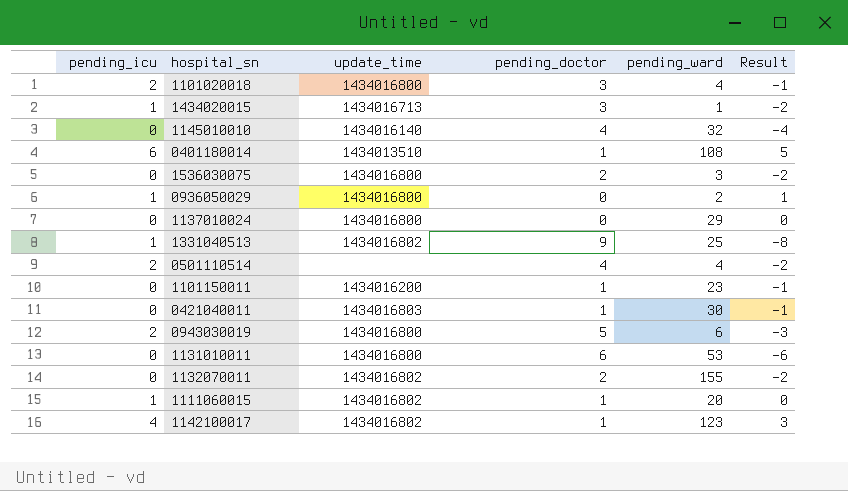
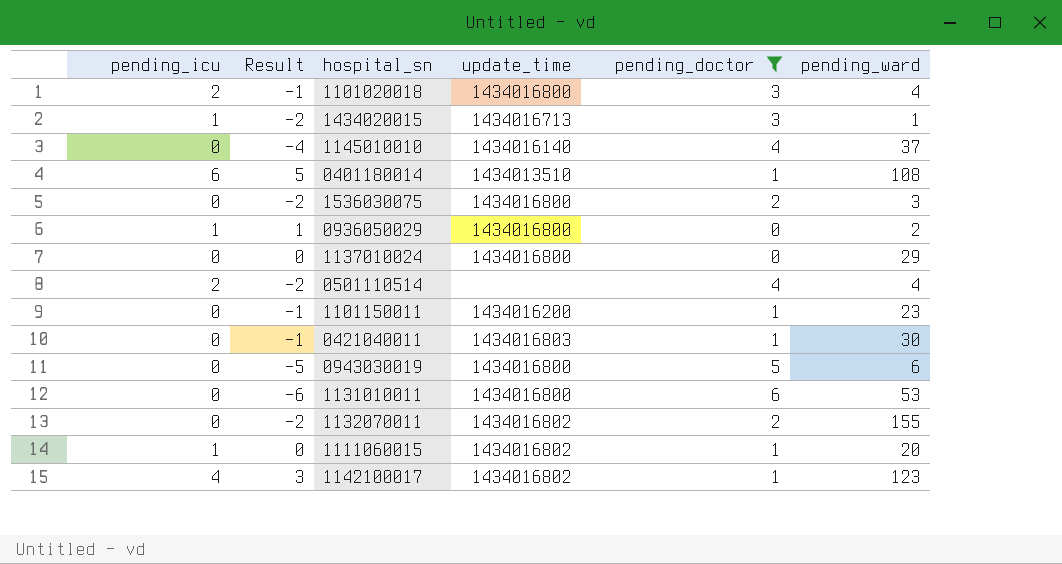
filter: none -> pending_doctor != 9
column Result | position: 6 -> 2
1145010010 | pending_ward: 32 -> 37
0943030019 | pending_icu: 2 -> 0
0943030019 | Result: -3 -> -5

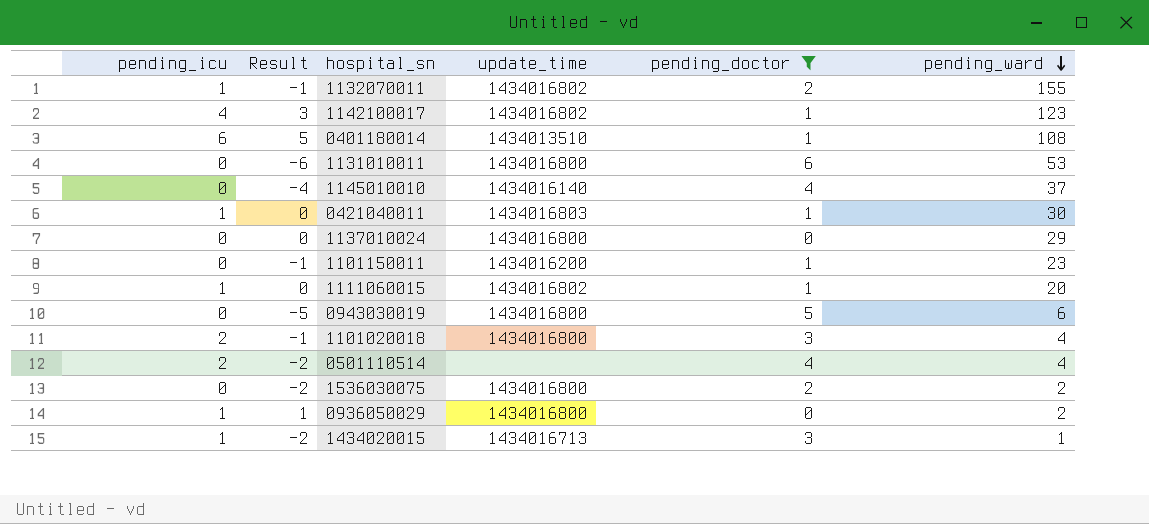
row order: none -> pending_ward descending
1132070011 | pending_icu: 0 -> 1
1132070011 | Result: -2 -> -1
0421040011 | pending_icu: 0 -> 1
0421040011 | Result: -1 -> 0
1536030075 | pending_ward: 3 -> 2

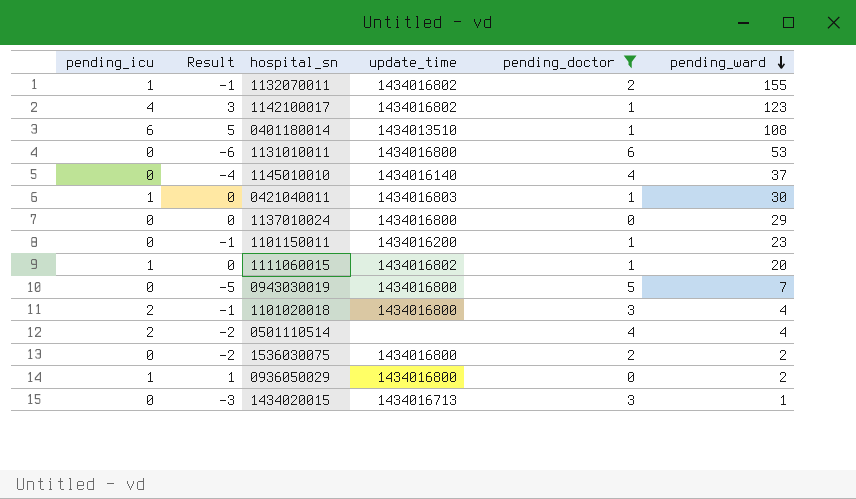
0943030019 | pending_ward: 6 -> 7
1434020015 | pending_icu: 1 -> 0
1434020015 | Result: -2 -> -3

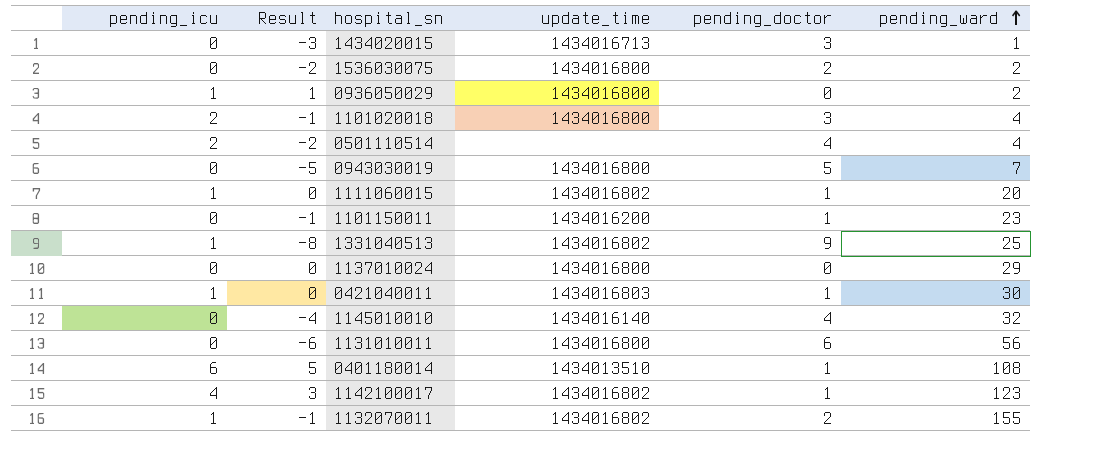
filter: pending_doctor != 9 -> none
row order: pending_ward descending -> pending_ward ascending
1145010010 | pending_ward: 37 -> 32
1131010011 | pending_ward: 53 -> 56

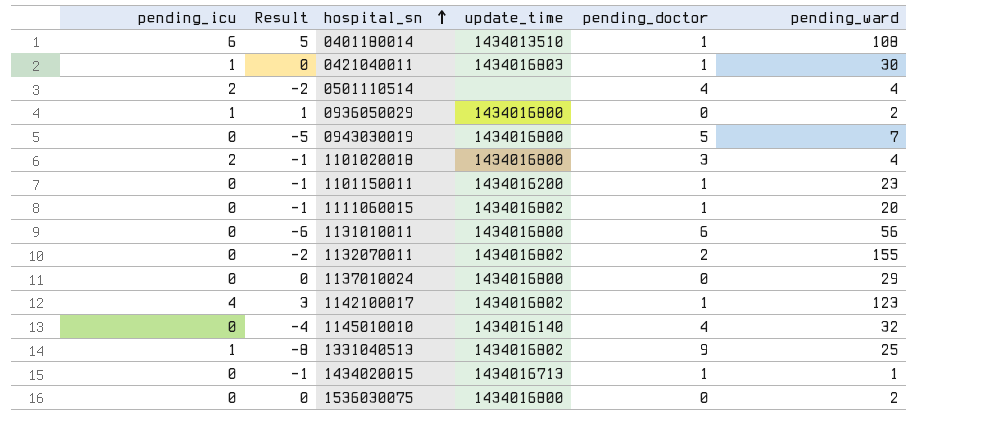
row order: pending_ward ascending -> hospital_sn ascending
1111060015 | pending_icu: 1 -> 0
1111060015 | Result: 0 -> -1
1132070011 | pending_icu: 1 -> 0
1132070011 | Result: -1 -> -2
1434020015 | Result: -3 -> -1
1434020015 | pending_doctor: 3 -> 1
1536030075 | Result: -2 -> 0
1536030075 | pending_doctor: 2 -> 0

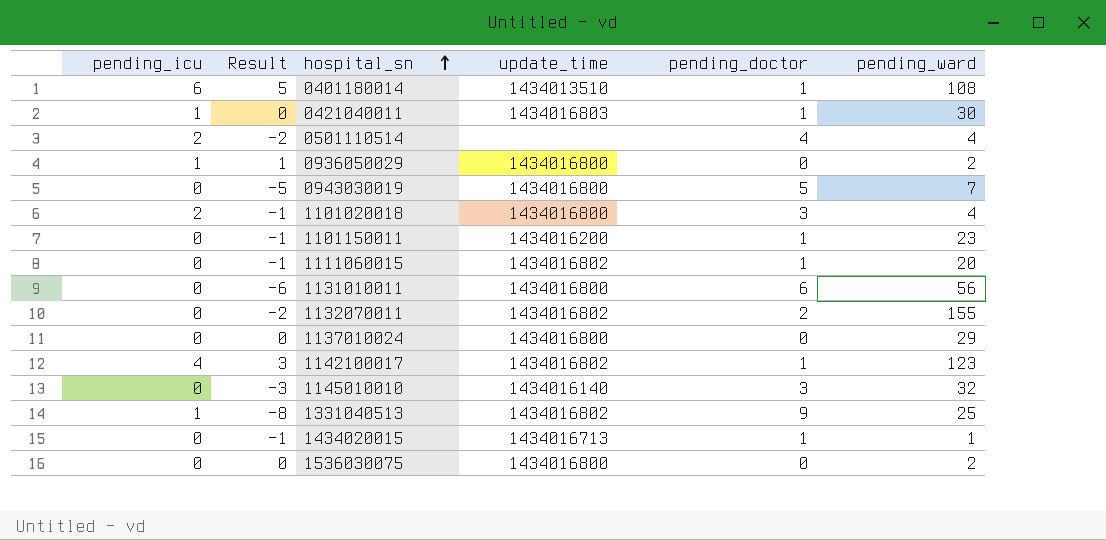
1145010010 | Result: -4 -> -3
1145010010 | pending_doctor: 4 -> 3

